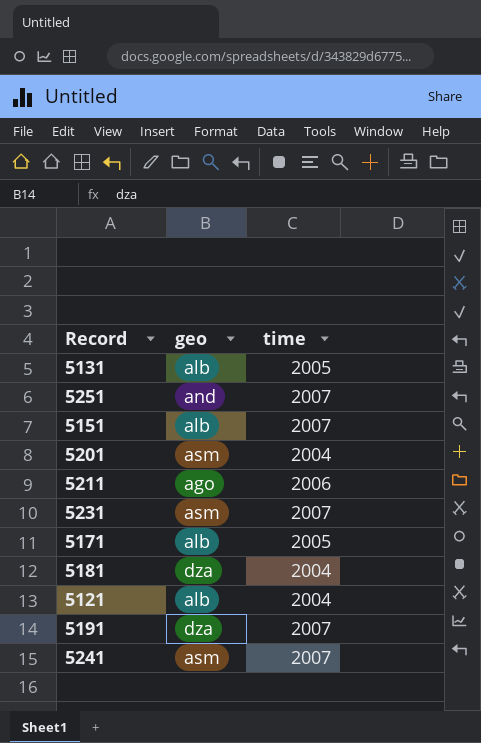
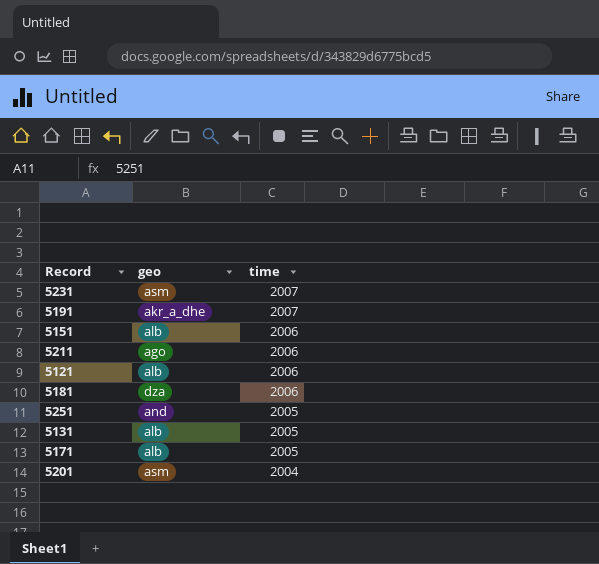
row order: none -> time descending
row 5241: asm | 2007 -> none
5191 | geo: dza -> akr_a_dhe
5151 | time: 2007 -> 2006
5121 | time: 2004 -> 2006
5181 | time: 2004 -> 2006
5251 | time: 2007 -> 2005

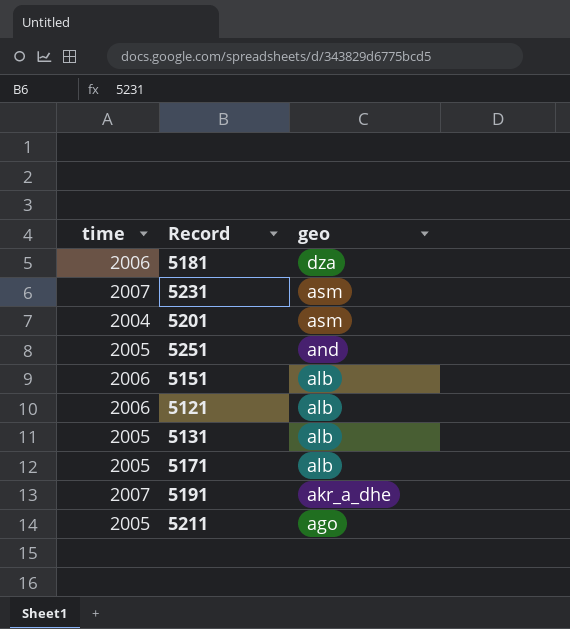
row order: time descending -> geo descending
column time | position: 3 -> 1
5211 | time: 2006 -> 2005

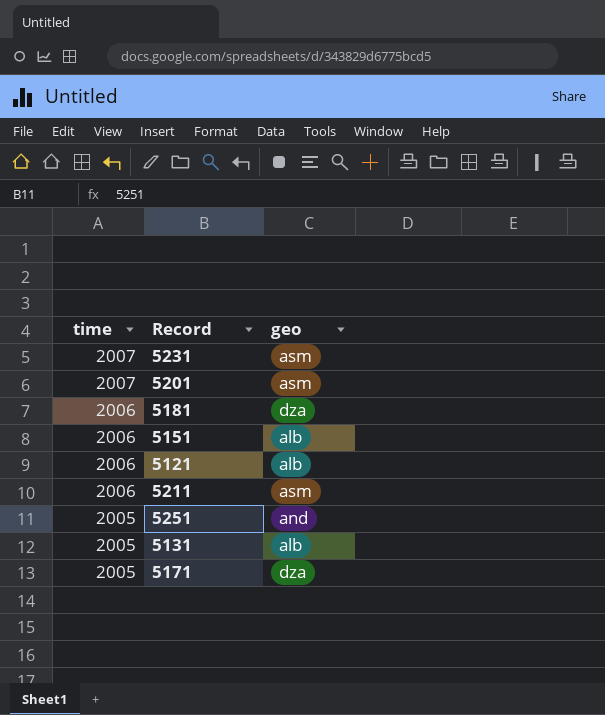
row order: geo descending -> time descending
row 5191: 2007 | akr_a_dhe -> none
5201 | time: 2004 -> 2007
5211 | time: 2005 -> 2006
5211 | geo: ago -> asm
5171 | geo: alb -> dza

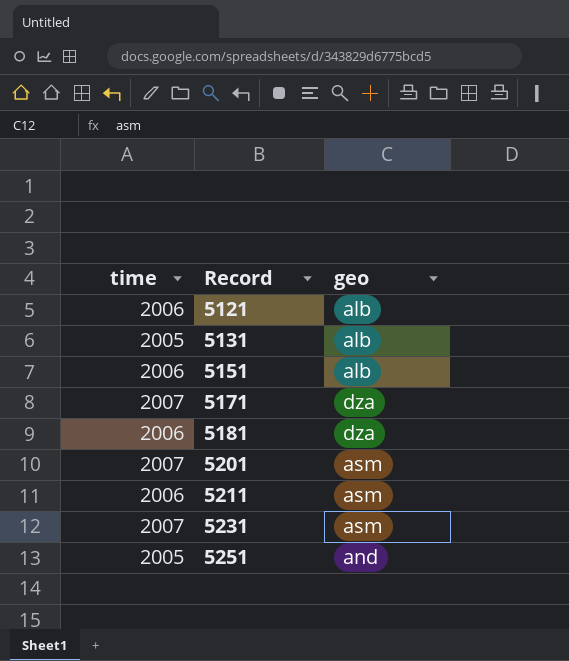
row order: time descending -> Record ascending
5171 | time: 2005 -> 2007

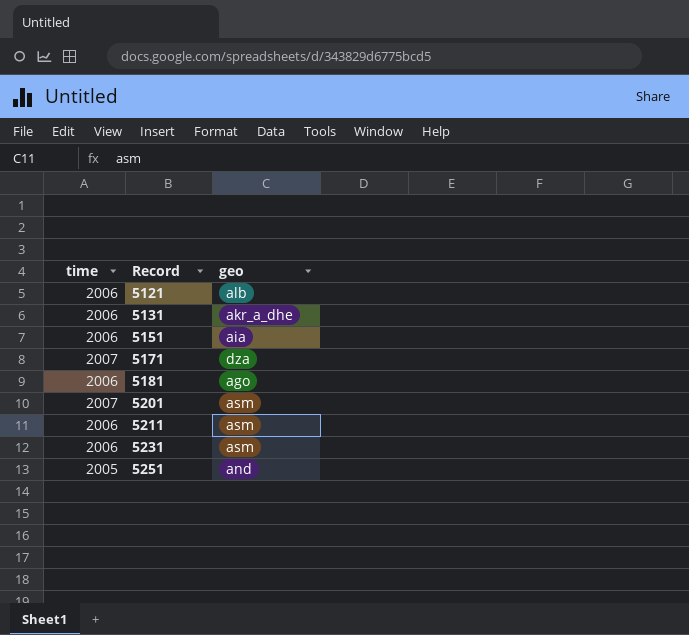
5131 | time: 2005 -> 2006
5131 | geo: alb -> akr_a_dhe
5151 | geo: alb -> aia
5181 | geo: dza -> ago
5231 | time: 2007 -> 2006

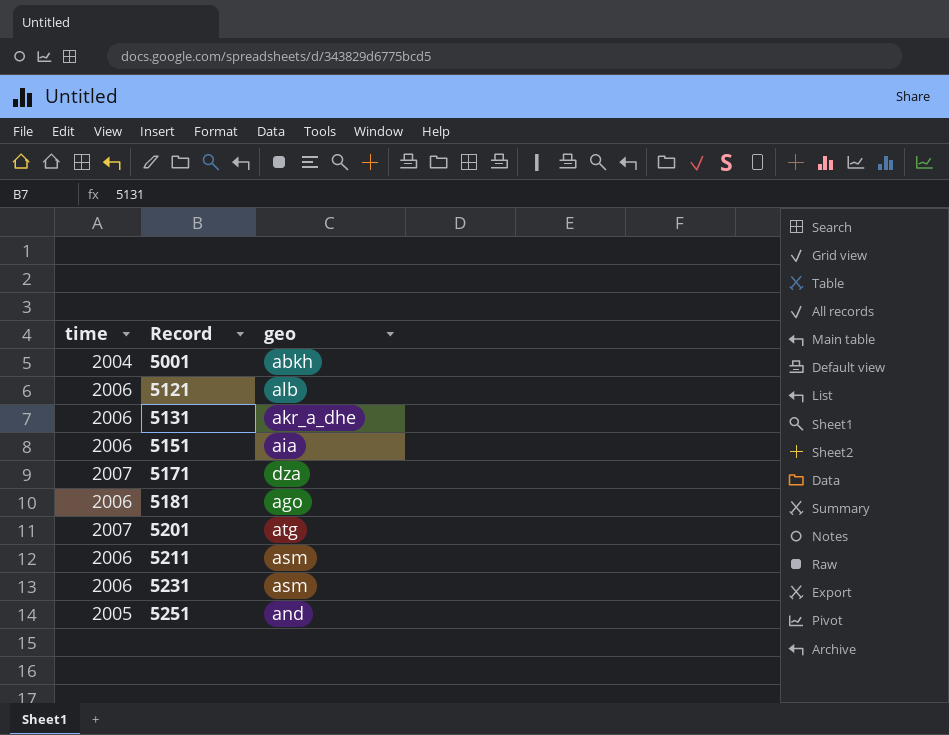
row 5001: none -> 2004 | abkh
5201 | geo: asm -> atg

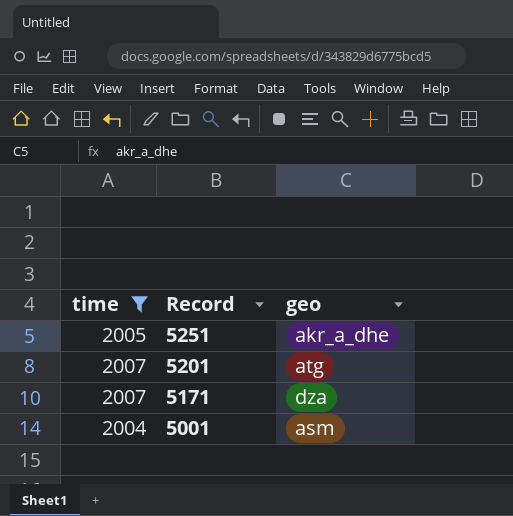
filter: none -> time != 2006
row order: Record ascending -> Record descending
5251 | geo: and -> akr_a_dhe
5001 | geo: abkh -> asm

